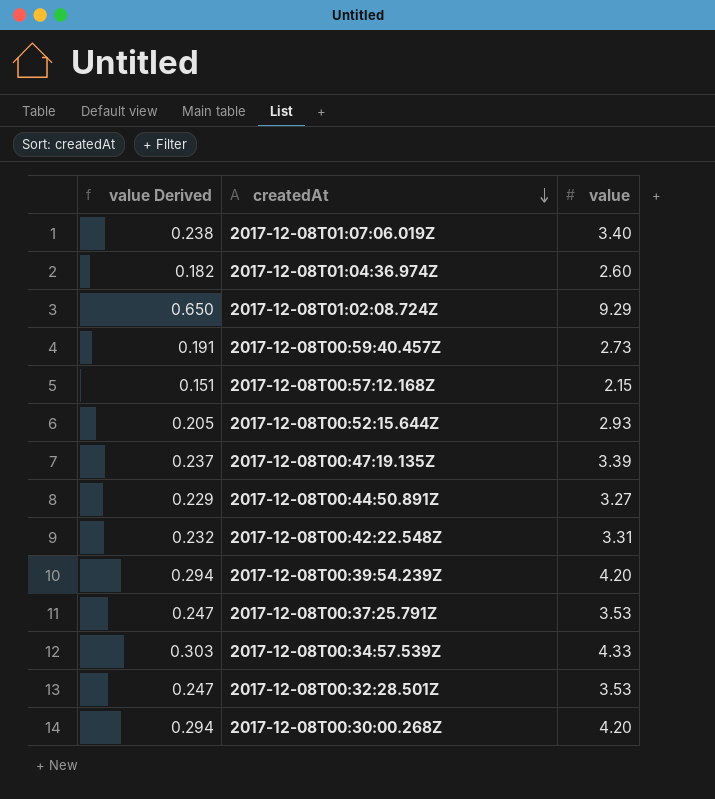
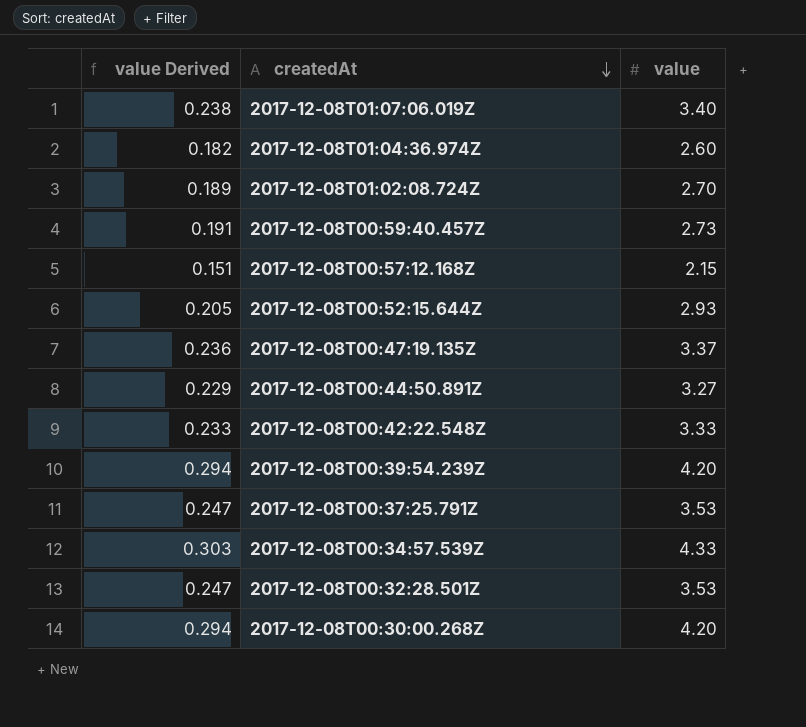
2017-12-08T01:02:08.724Z | value Derived: 0.650 -> 0.189
2017-12-08T01:02:08.724Z | value: 9.29 -> 2.70
2017-12-08T00:47:19.135Z | value Derived: 0.237 -> 0.236
2017-12-08T00:47:19.135Z | value: 3.39 -> 3.37
2017-12-08T00:42:22.548Z | value Derived: 0.232 -> 0.233
2017-12-08T00:42:22.548Z | value: 3.31 -> 3.33

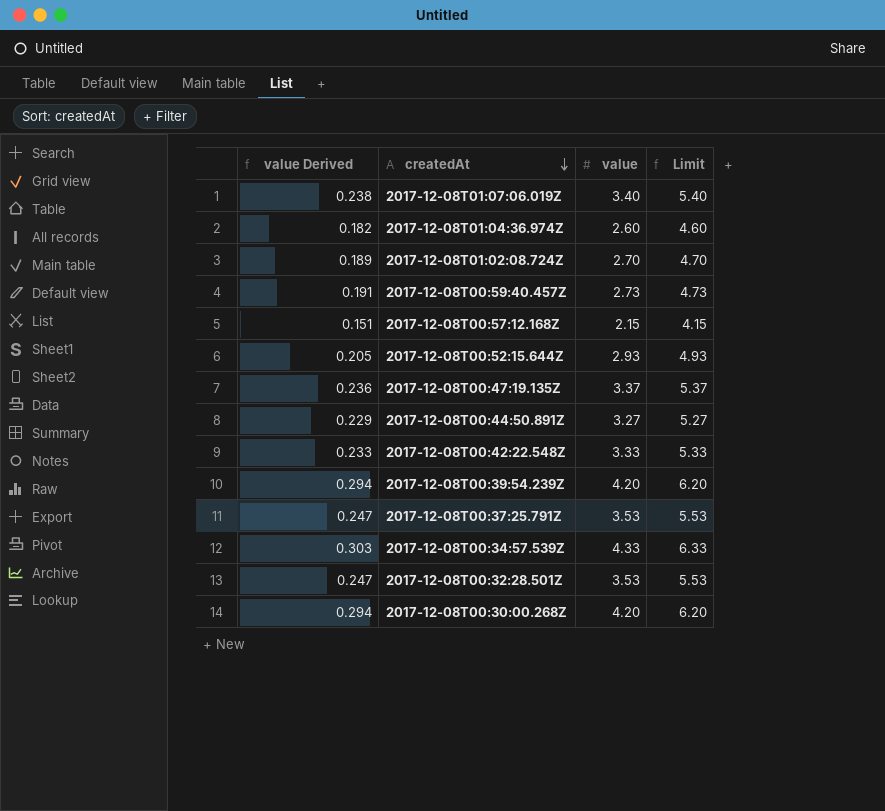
column Limit | formula: none -> [value] + 2

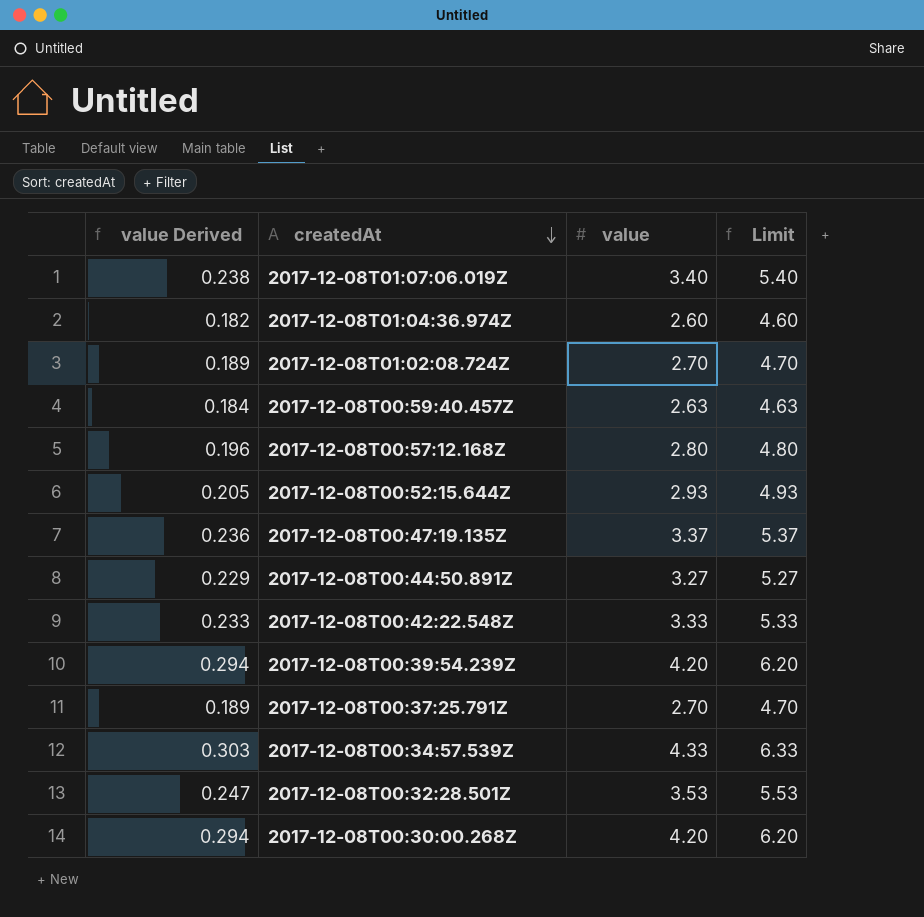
2017-12-08T00:59:40.457Z | value Derived: 0.191 -> 0.184
2017-12-08T00:59:40.457Z | value: 2.73 -> 2.63
2017-12-08T00:59:40.457Z | Limit: 4.73 -> 4.63
2017-12-08T00:57:12.168Z | value Derived: 0.151 -> 0.196
2017-12-08T00:57:12.168Z | value: 2.15 -> 2.80
2017-12-08T00:57:12.168Z | Limit: 4.15 -> 4.80
2017-12-08T00:37:25.791Z | value Derived: 0.247 -> 0.189
2017-12-08T00:37:25.791Z | value: 3.53 -> 2.70
2017-12-08T00:37:25.791Z | Limit: 5.53 -> 4.70

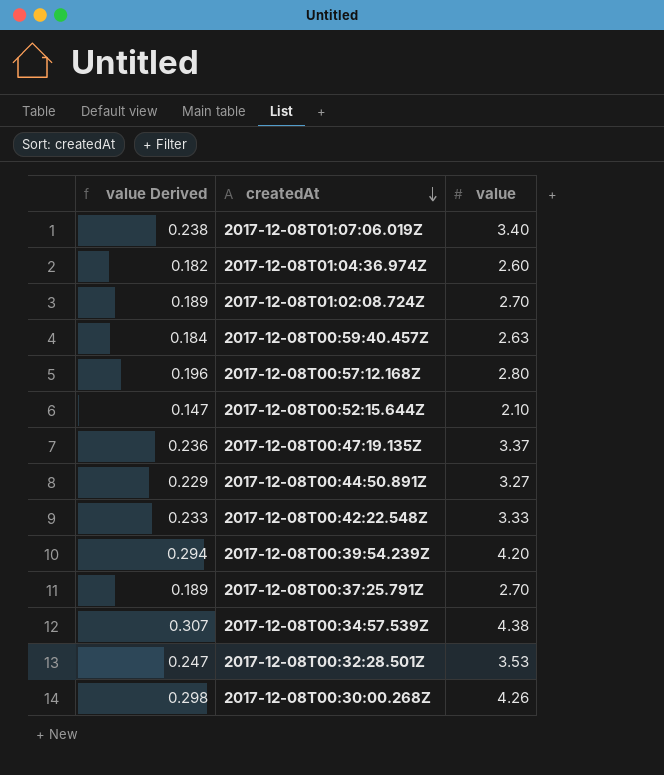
column Limit | formula: [value] + 2 -> none
2017-12-08T00:52:15.644Z | value Derived: 0.205 -> 0.147
2017-12-08T00:52:15.644Z | value: 2.93 -> 2.10
2017-12-08T00:34:57.539Z | value Derived: 0.303 -> 0.307
2017-12-08T00:34:57.539Z | value: 4.33 -> 4.38
2017-12-08T00:30:00.268Z | value Derived: 0.294 -> 0.298
2017-12-08T00:30:00.268Z | value: 4.20 -> 4.26

